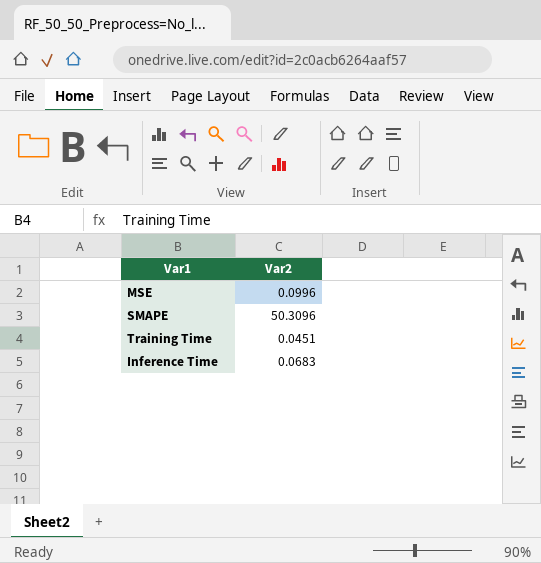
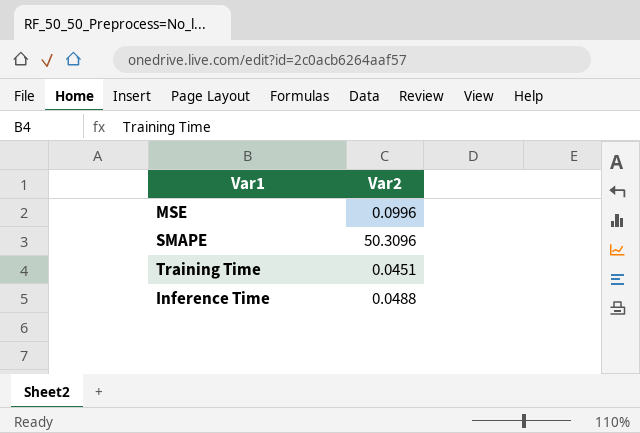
Inference Time | Var2: 0.0683 -> 0.0488

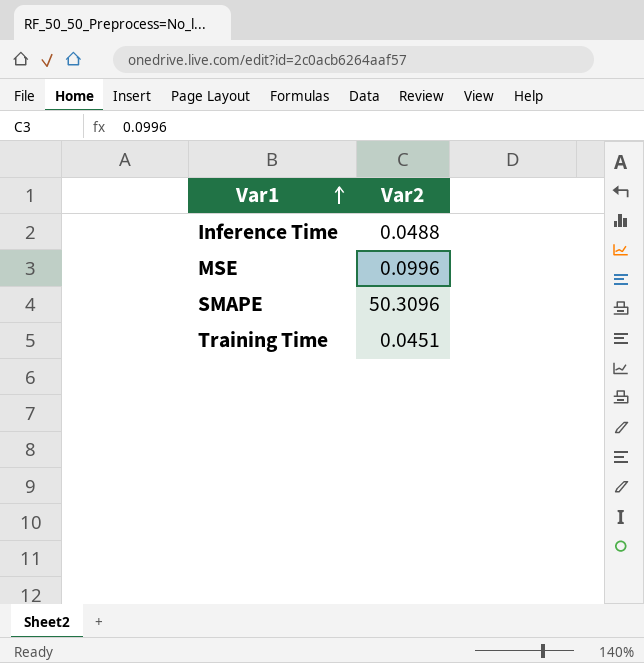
row order: none -> Var1 ascending

